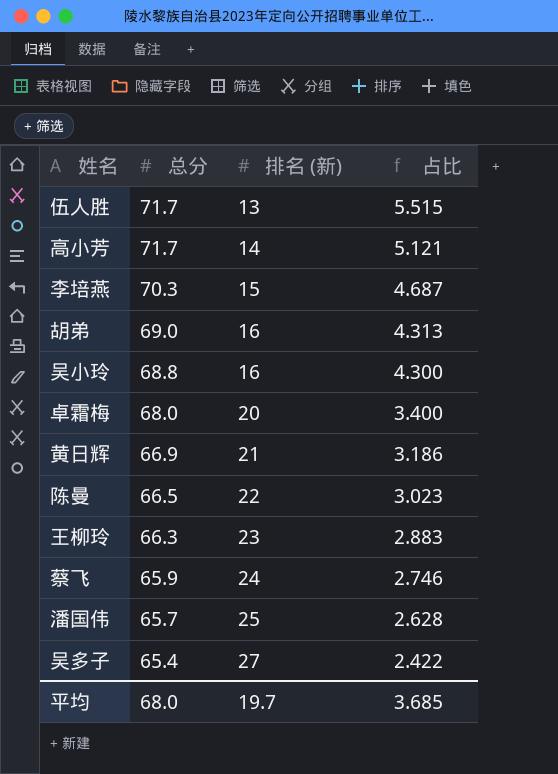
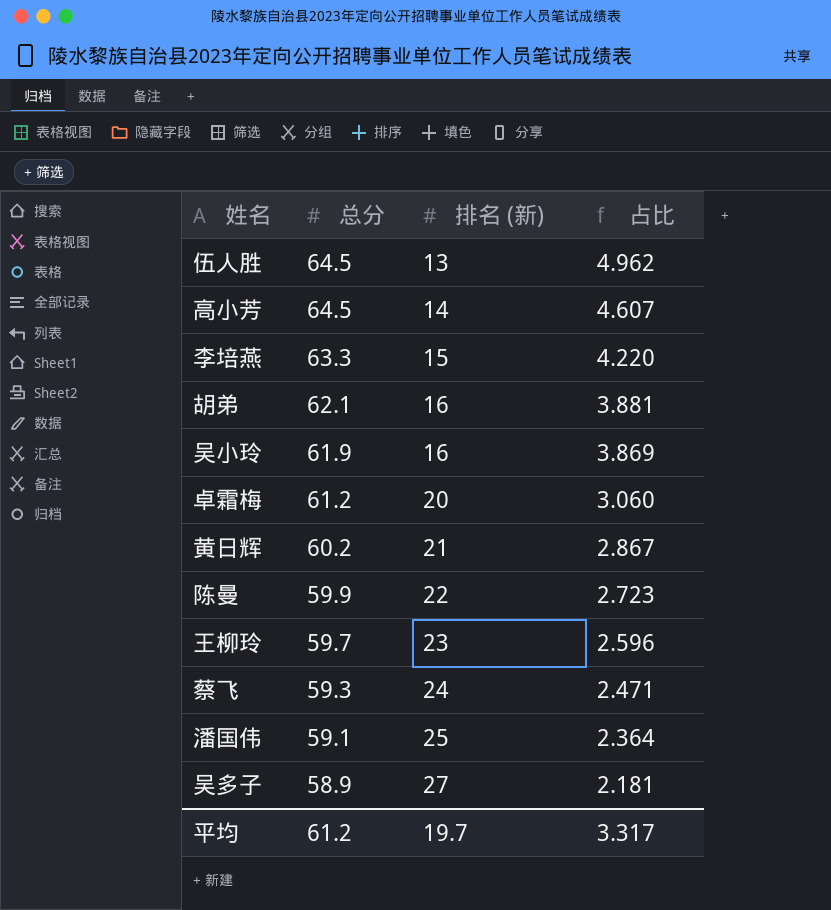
伍人胜 | 总分: 71.7 -> 64.5
伍人胜 | 占比: 5.515 -> 4.962
高小芳 | 总分: 71.7 -> 64.5
高小芳 | 占比: 5.121 -> 4.607
李培燕 | 总分: 70.3 -> 63.3
李培燕 | 占比: 4.687 -> 4.220
胡弟 | 总分: 69.0 -> 62.1
胡弟 | 占比: 4.313 -> 3.881
吴小玲 | 总分: 68.8 -> 61.9
吴小玲 | 占比: 4.300 -> 3.869
卓霜梅 | 总分: 68.0 -> 61.2
卓霜梅 | 占比: 3.400 -> 3.060
黄日辉 | 总分: 66.9 -> 60.2
黄日辉 | 占比: 3.186 -> 2.867
陈曼 | 总分: 66.5 -> 59.9
陈曼 | 占比: 3.023 -> 2.723
王柳玲 | 总分: 66.3 -> 59.7
王柳玲 | 占比: 2.883 -> 2.596
蔡飞 | 总分: 65.9 -> 59.3
蔡飞 | 占比: 2.746 -> 2.471
潘国伟 | 总分: 65.7 -> 59.1
潘国伟 | 占比: 2.628 -> 2.364
吴多子 | 总分: 65.4 -> 58.9
吴多子 | 占比: 2.422 -> 2.181
平均 | 总分: 68.0 -> 61.2
平均 | 占比: 3.685 -> 3.317

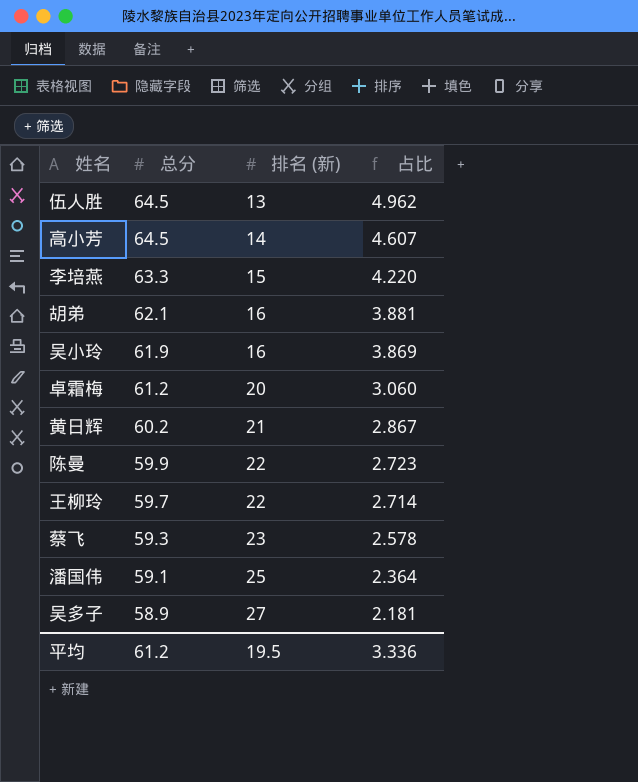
王柳玲 | 排名 (新): 23 -> 22
王柳玲 | 占比: 2.596 -> 2.714
蔡飞 | 排名 (新): 24 -> 23
蔡飞 | 占比: 2.471 -> 2.578
平均 | 排名 (新): 19.7 -> 19.5
平均 | 占比: 3.317 -> 3.336

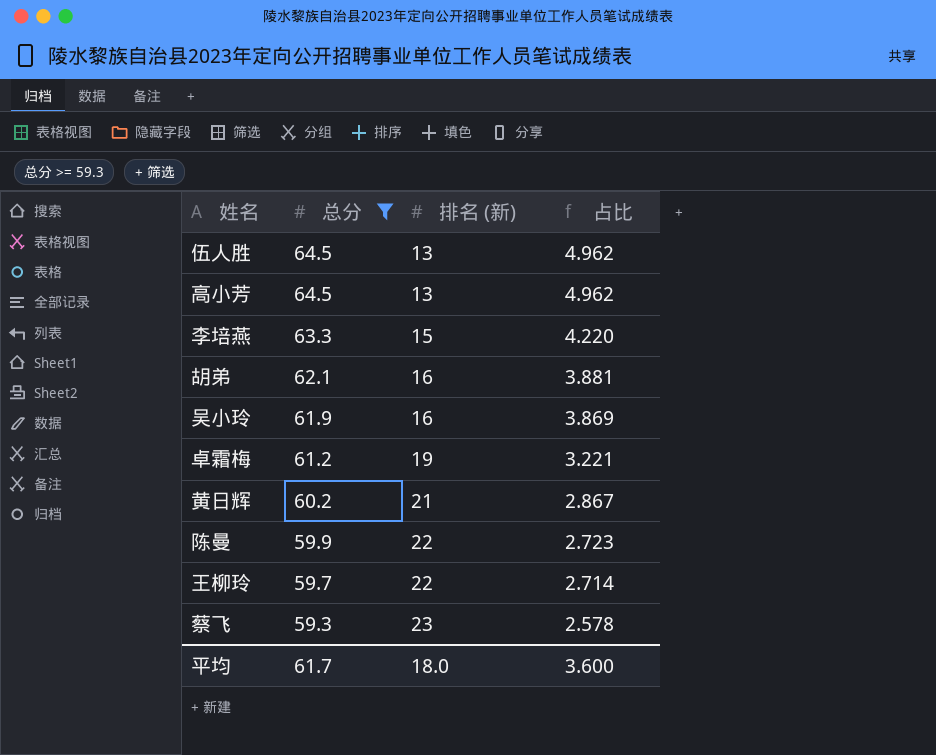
filter: none -> 总分 >= 59.3
高小芳 | 排名 (新): 14 -> 13
高小芳 | 占比: 4.607 -> 4.962
卓霜梅 | 排名 (新): 20 -> 19
卓霜梅 | 占比: 3.060 -> 3.221
平均 | 总分: 61.2 -> 61.7
平均 | 排名 (新): 19.5 -> 18.0
平均 | 占比: 3.336 -> 3.600

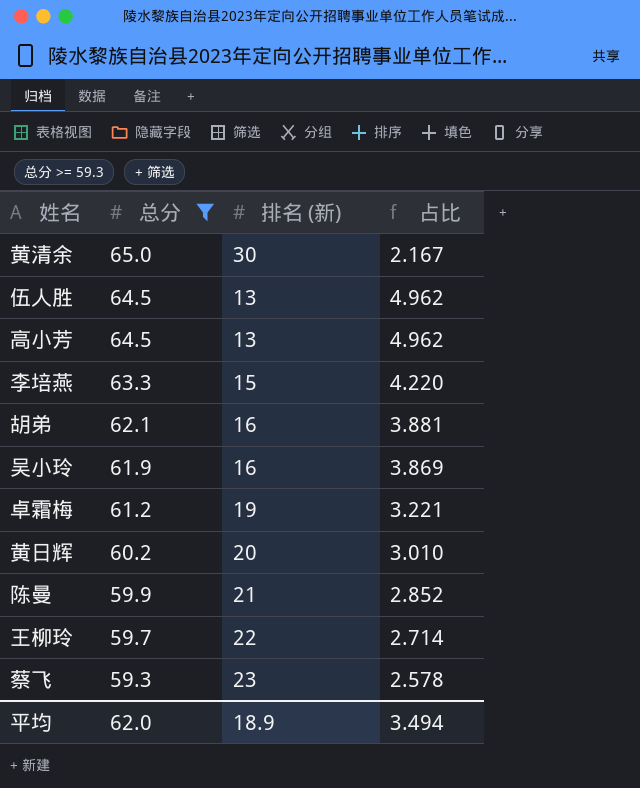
row 黄清余: none -> 65.0 | 30 | 2.167
黄日辉 | 排名 (新): 21 -> 20
黄日辉 | 占比: 2.867 -> 3.010
陈曼 | 排名 (新): 22 -> 21
陈曼 | 占比: 2.723 -> 2.852
平均 | 总分: 61.7 -> 62.0
平均 | 排名 (新): 18.0 -> 18.9
平均 | 占比: 3.600 -> 3.494

